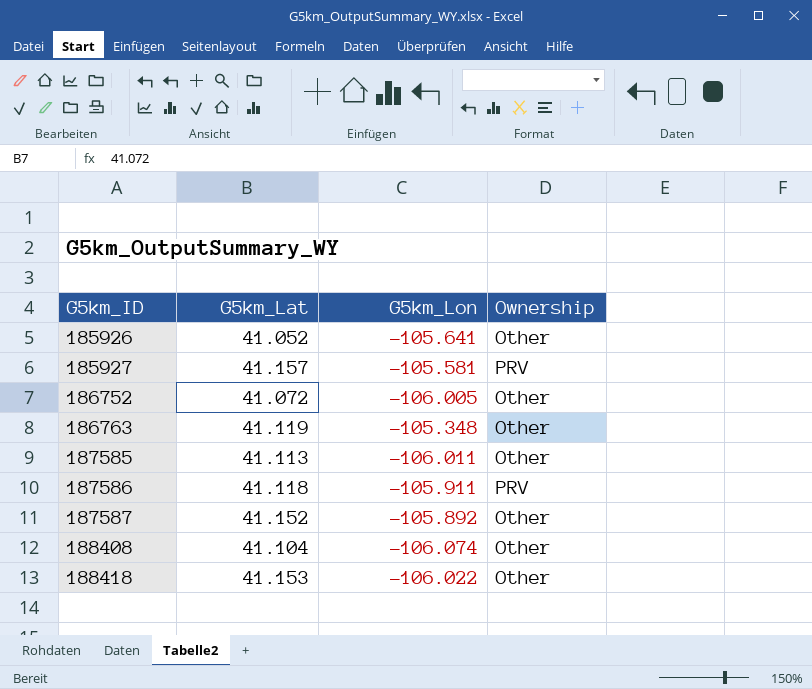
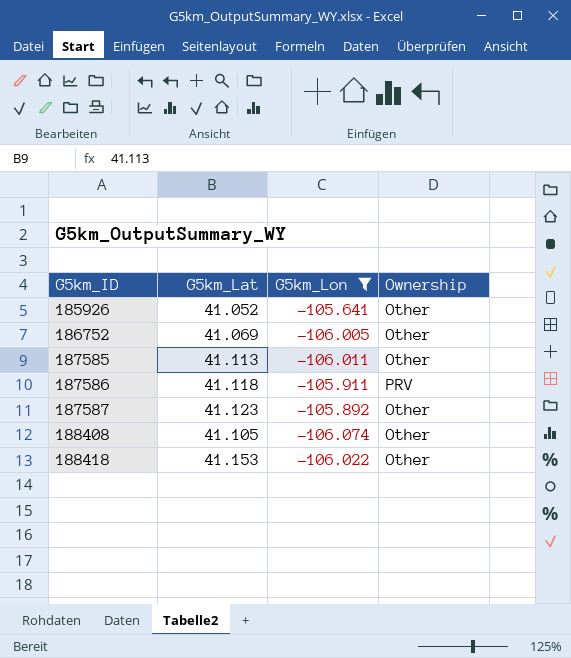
filter: none -> G5km_Lon <= -105.641
186752 | G5km_Lat: 41.072 -> 41.069
187587 | G5km_Lat: 41.152 -> 41.123
188408 | G5km_Lat: 41.104 -> 41.105

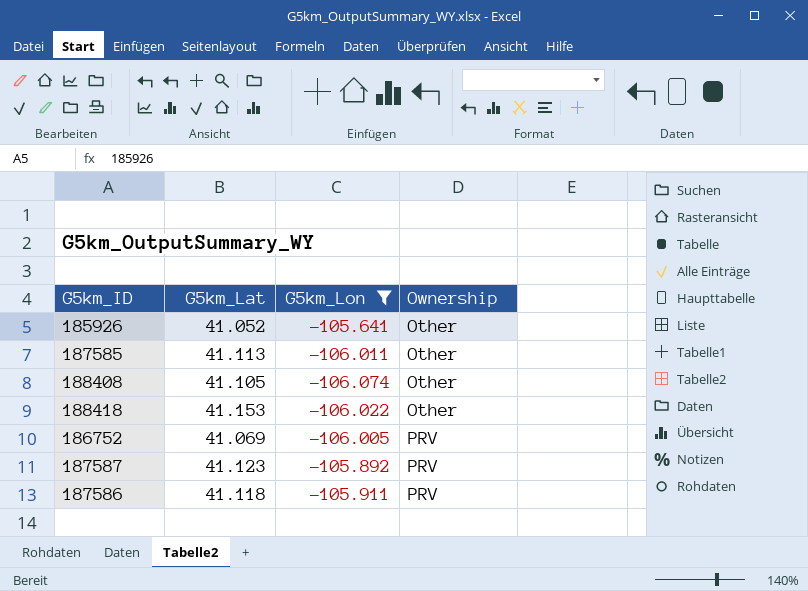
row order: G5km_ID ascending -> Ownership ascending
186752 | Ownership: Other -> PRV
187587 | Ownership: Other -> PRV

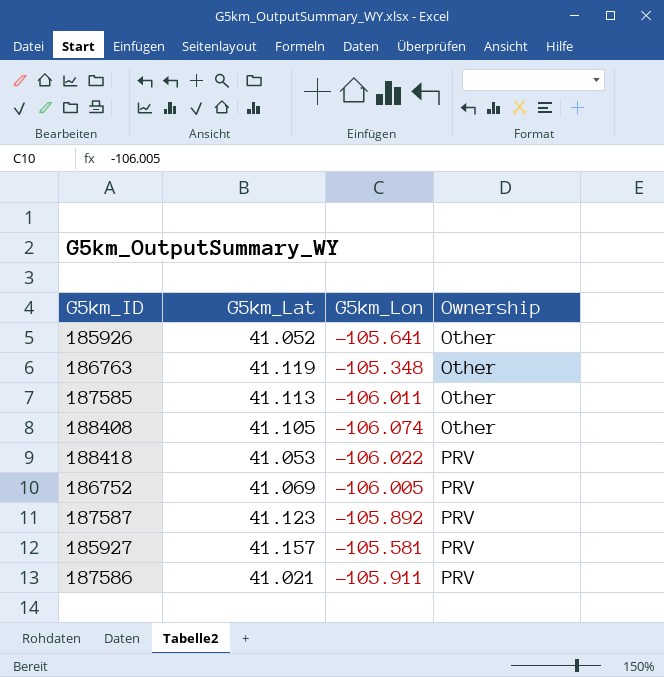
filter: G5km_Lon <= -105.641 -> none
188418 | G5km_Lat: 41.153 -> 41.053
188418 | Ownership: Other -> PRV
187586 | G5km_Lat: 41.118 -> 41.021

